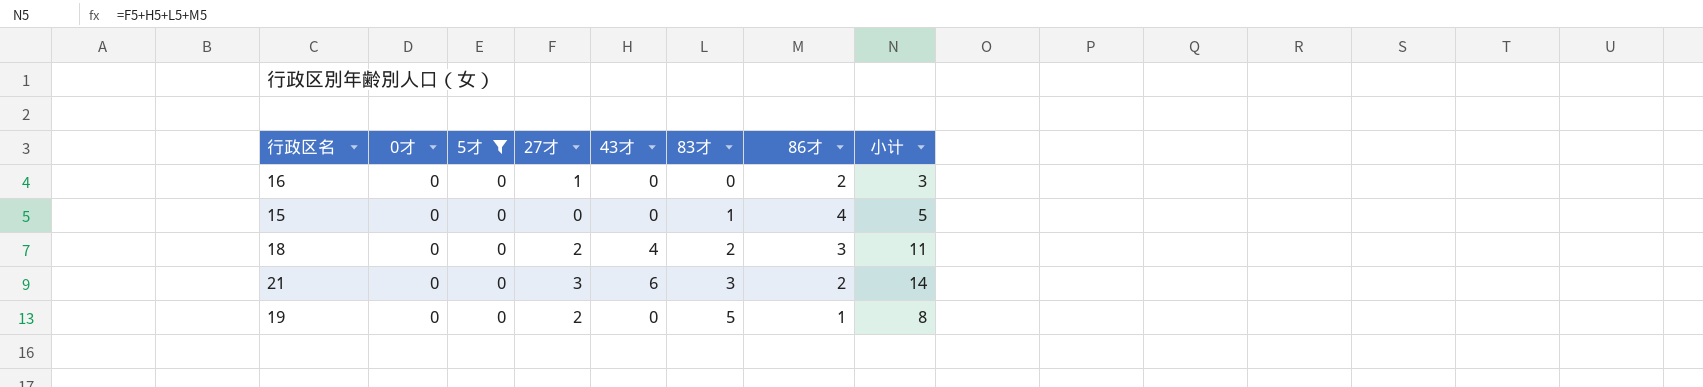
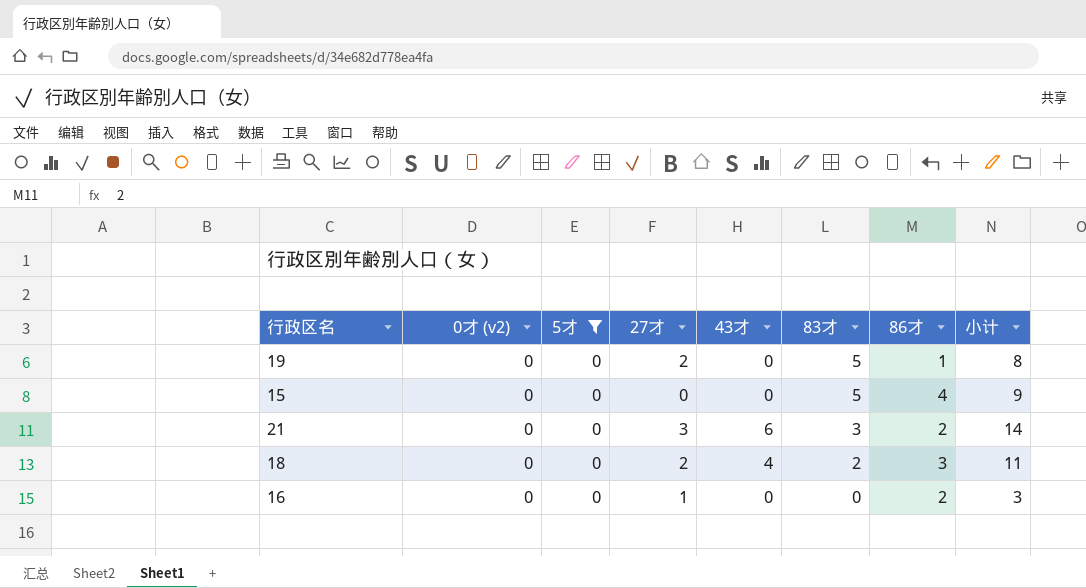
row order: 83才 ascending -> 83才 descending
column name: 0才 -> 0才 (v2)
15 | 83才: 1 -> 5
15 | 小计: 5 -> 9

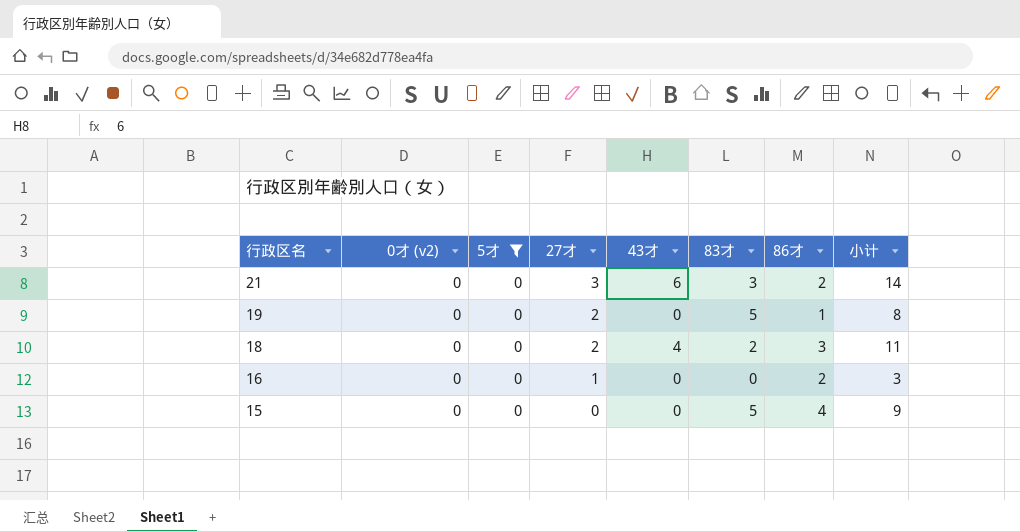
row order: 83才 descending -> 行政区名 descending

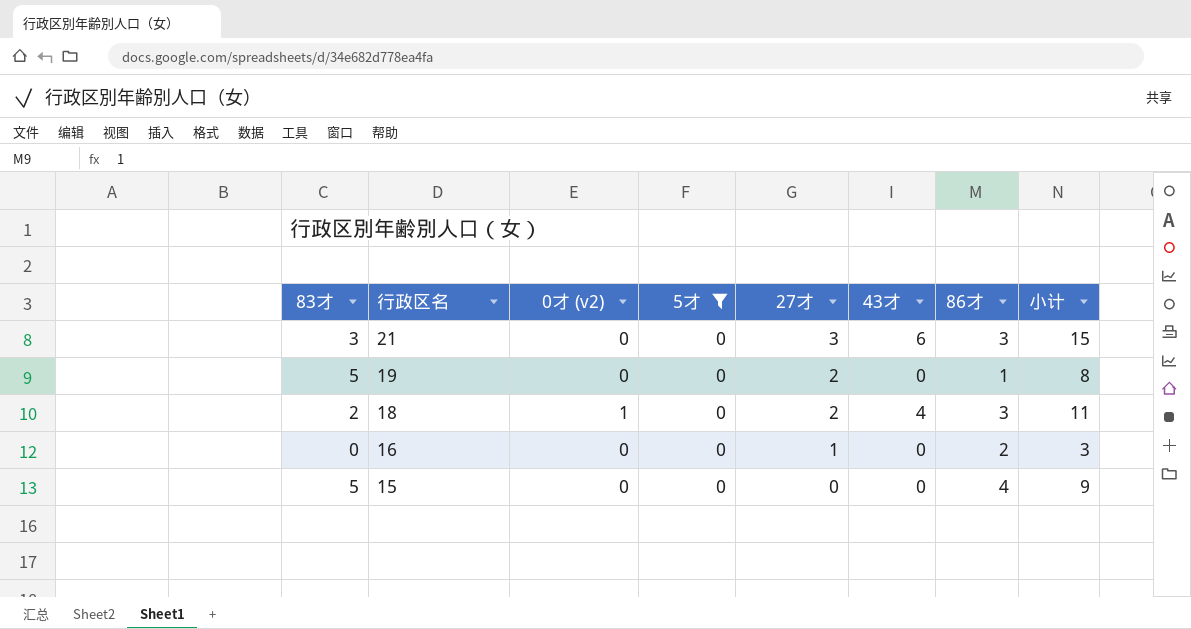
column 83才 | position: 6 -> 1
21 | 86才: 2 -> 3
21 | 小计: 14 -> 15
18 | 0才 (v2): 0 -> 1

